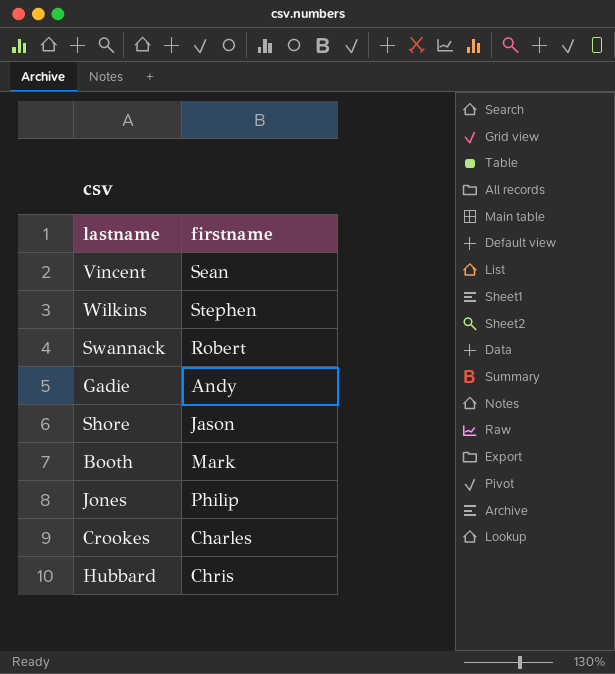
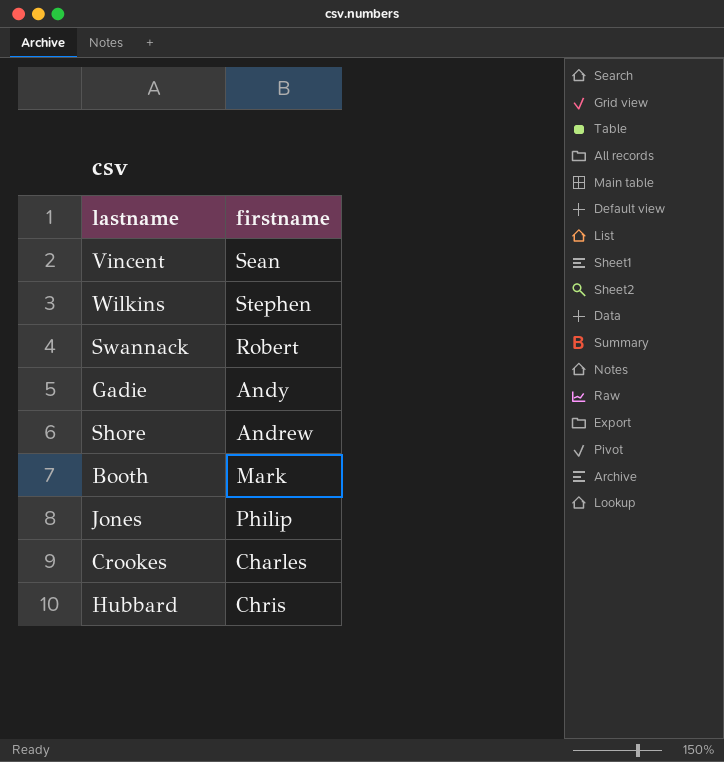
Shore | firstname: Jason -> Andrew

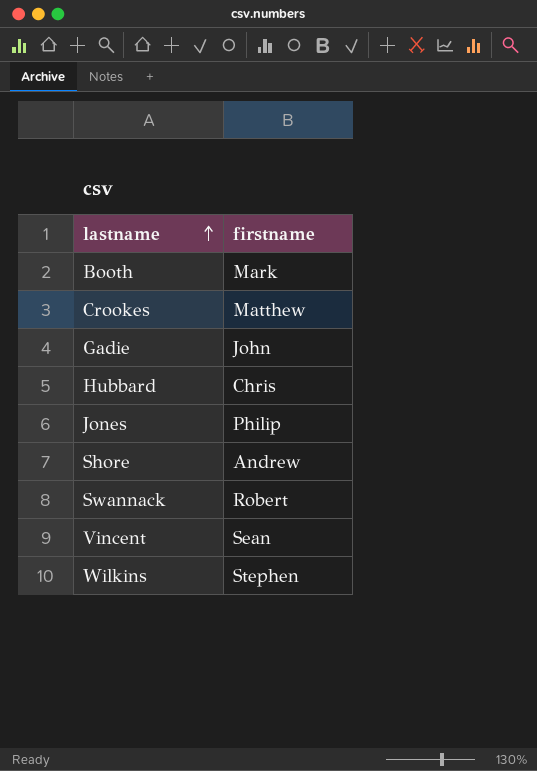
row order: none -> lastname ascending
Crookes | firstname: Charles -> Matthew
Gadie | firstname: Andy -> John

